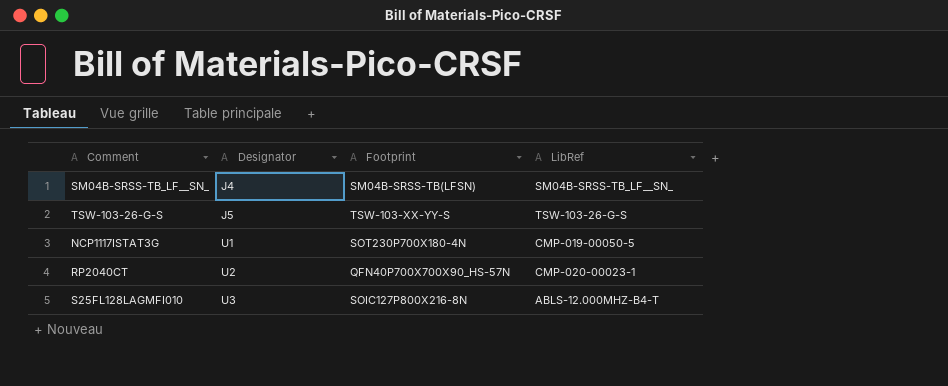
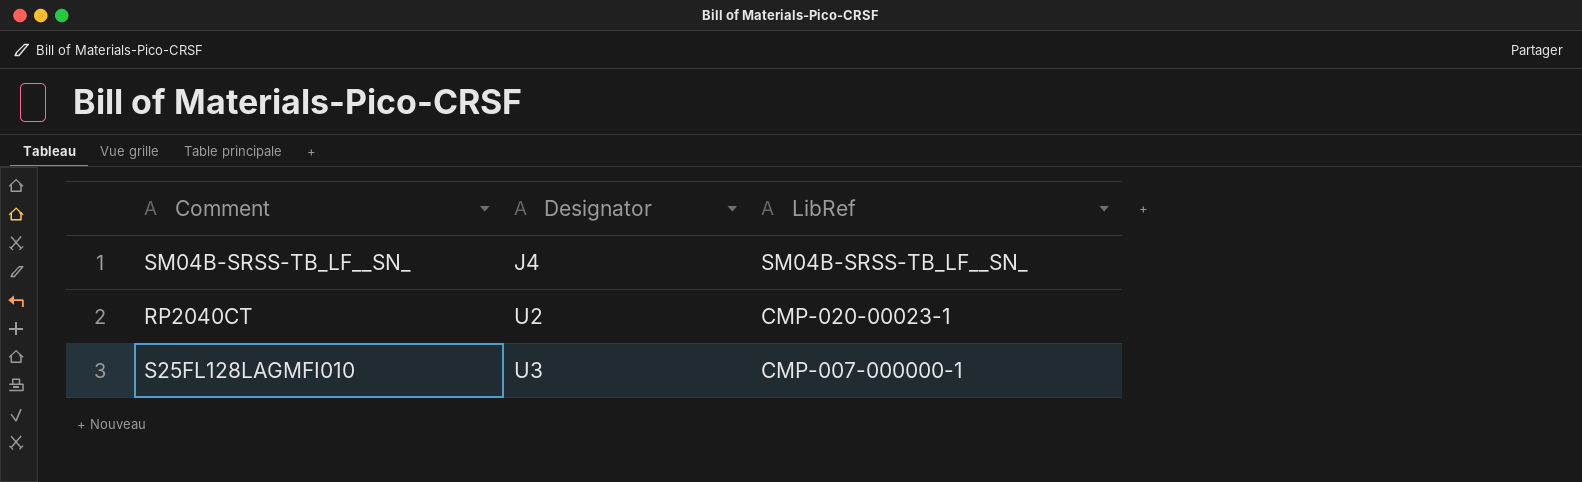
column Footprint | position: 3 -> none
row TSW-103-26-G-S: J5 | TSW-103-XX-YY-S | TSW-103-26-G-S -> none
row NCP1117ISTAT3G: U1 | SOT230P700X180-4N | CMP-019-00050-5 -> none
S25FL128LAGMFI010 | LibRef: ABLS-12.000MHZ-B4-T -> CMP-007-000000-1

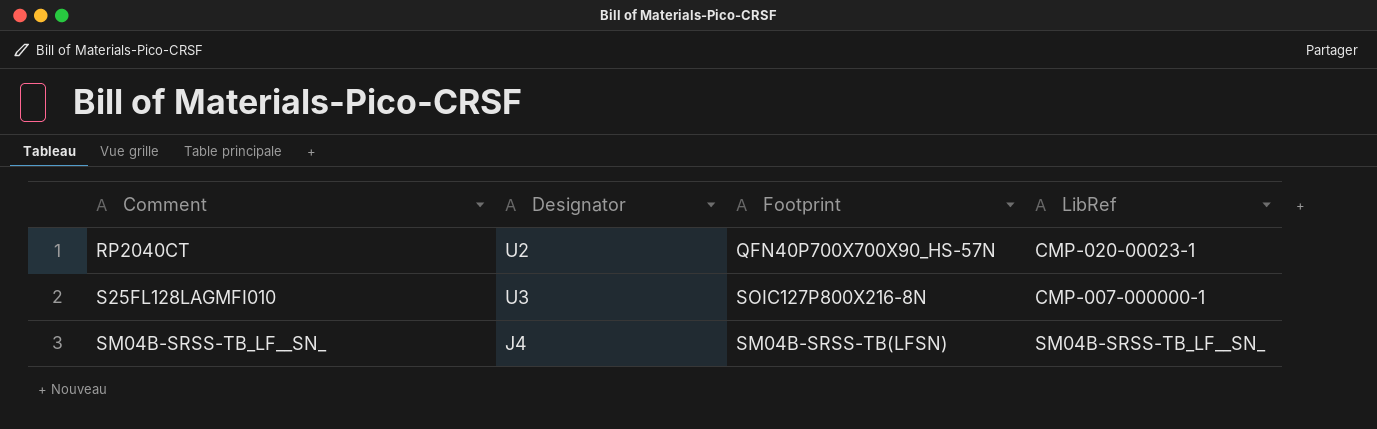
row order: Designator ascending -> Comment ascending
column Footprint | position: none -> 3

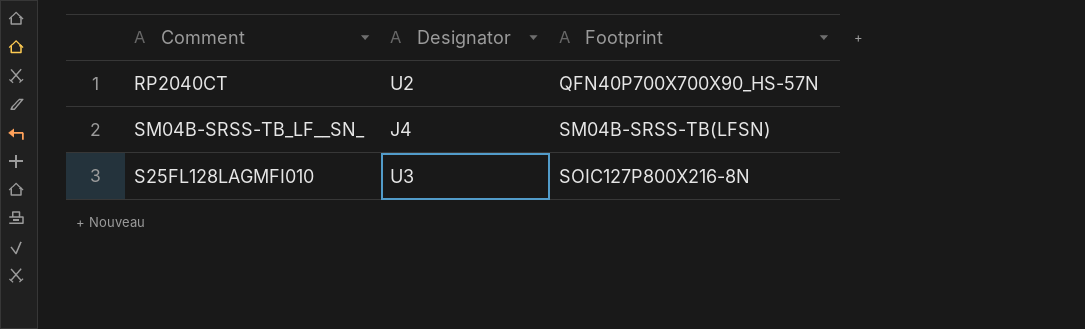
row order: Comment ascending -> Footprint ascending
column LibRef | position: 4 -> none

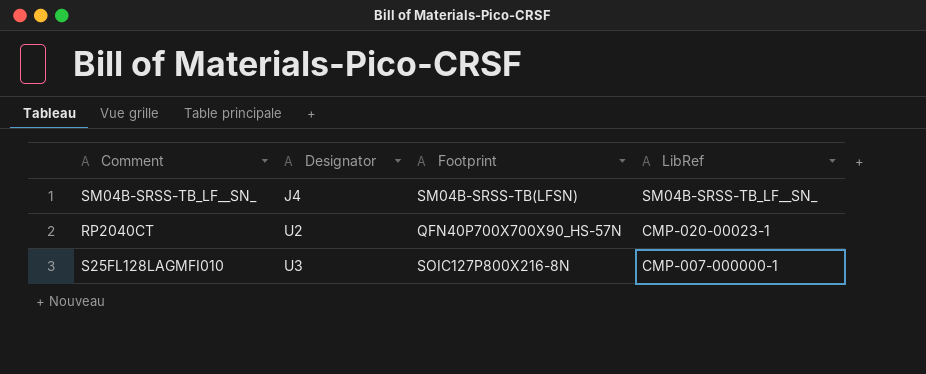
row order: Footprint ascending -> Designator ascending
column LibRef | position: none -> 4

